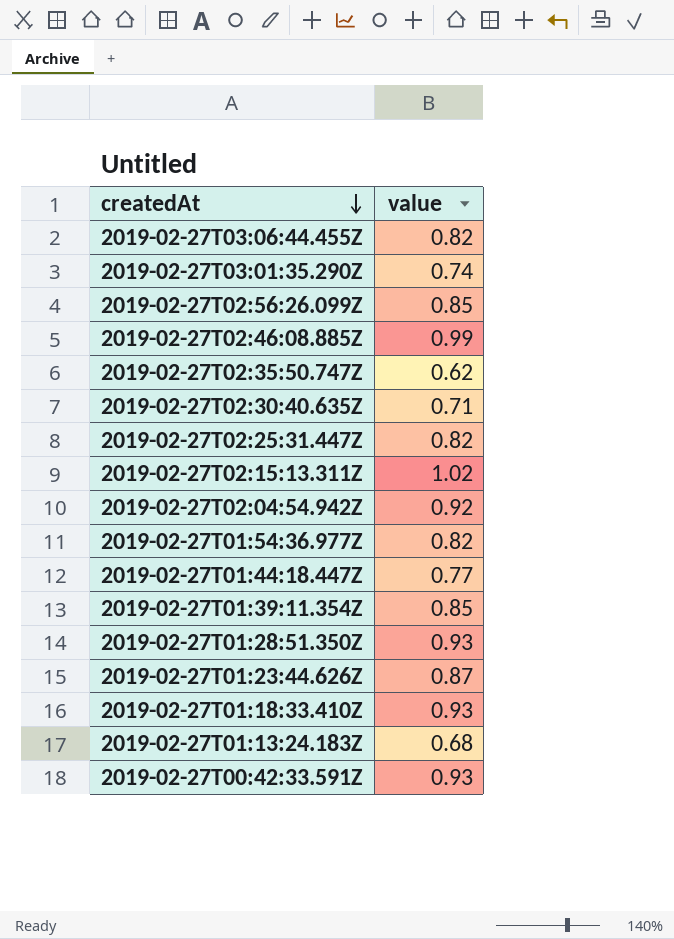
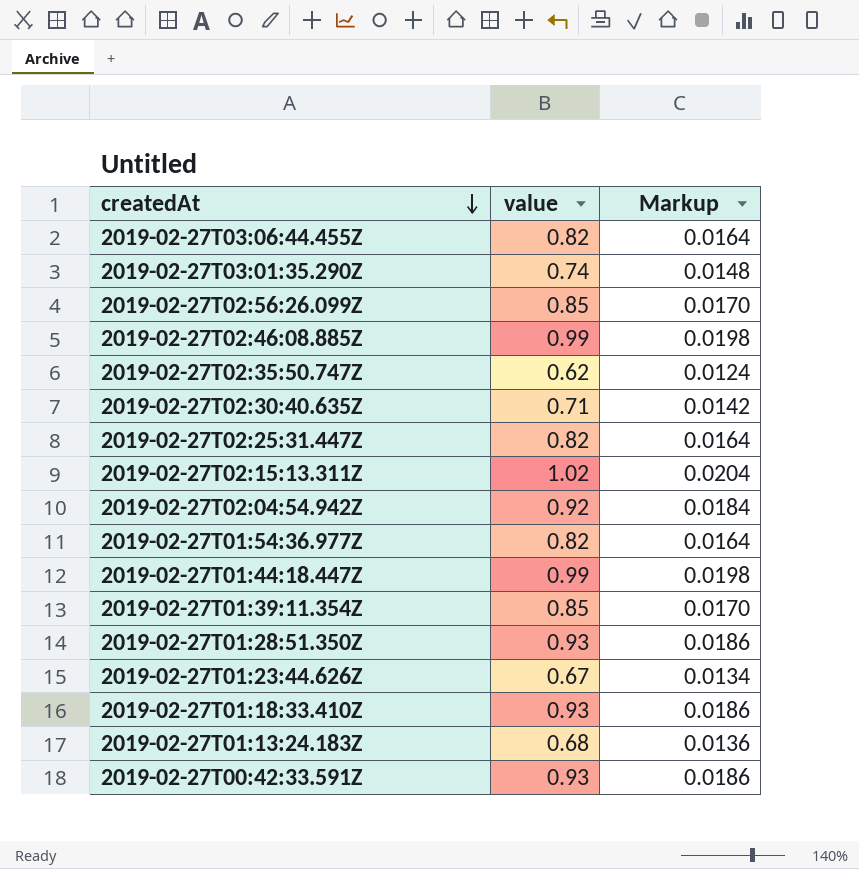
column Markup | formula: none -> [value] * 0.02
2019-02-27T01:44:18.447Z | value: 0.77 -> 0.99
2019-02-27T01:23:44.626Z | value: 0.87 -> 0.67

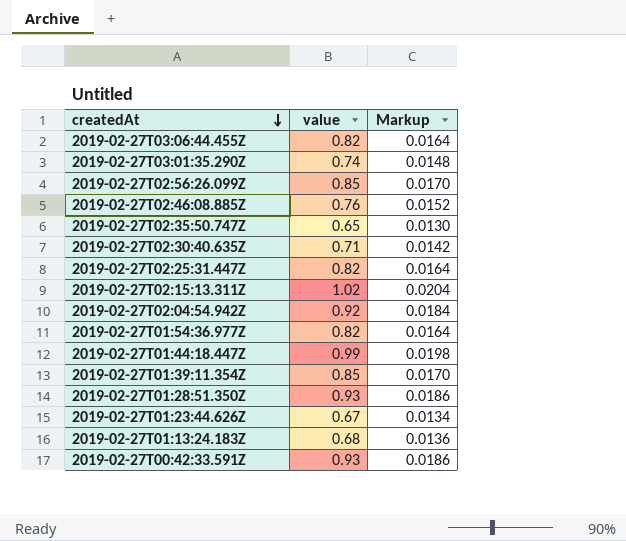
row 2019-02-27T01:18:33.410Z: 0.93 | 0.0186 -> none
2019-02-27T02:46:08.885Z | value: 0.99 -> 0.76
2019-02-27T02:46:08.885Z | Markup: 0.0198 -> 0.0152
2019-02-27T02:35:50.747Z | value: 0.62 -> 0.65
2019-02-27T02:35:50.747Z | Markup: 0.0124 -> 0.0130

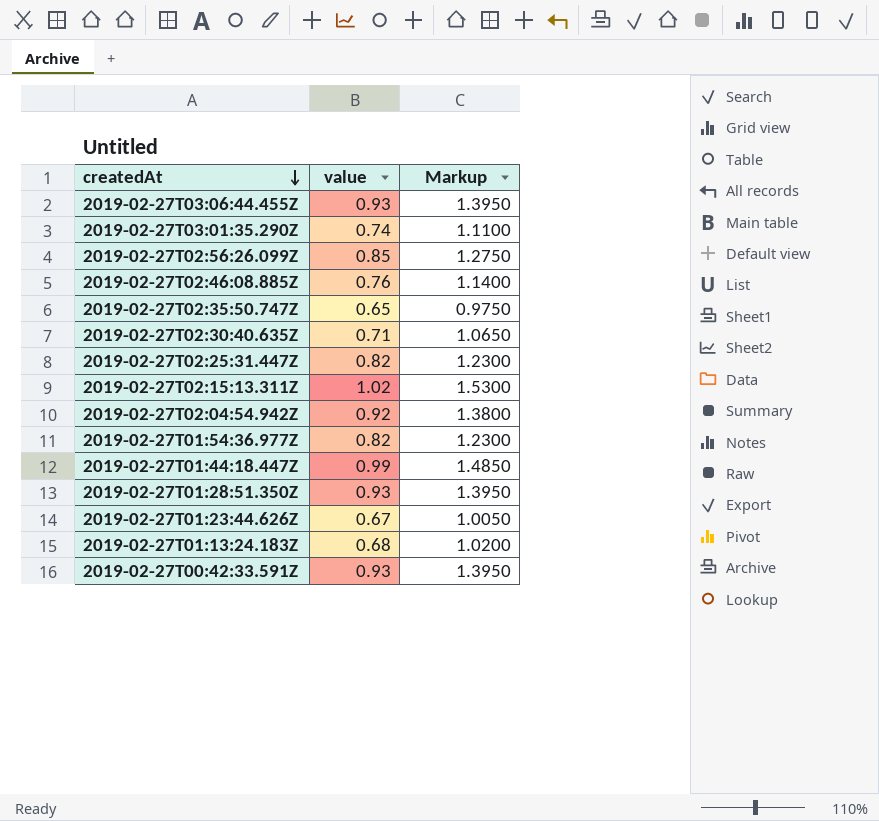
column Markup | formula: [value] * 0.02 -> [value] * 1.5
row 2019-02-27T01:39:11.354Z: 0.85 | 0.0170 -> none
2019-02-27T03:06:44.455Z | value: 0.82 -> 0.93

